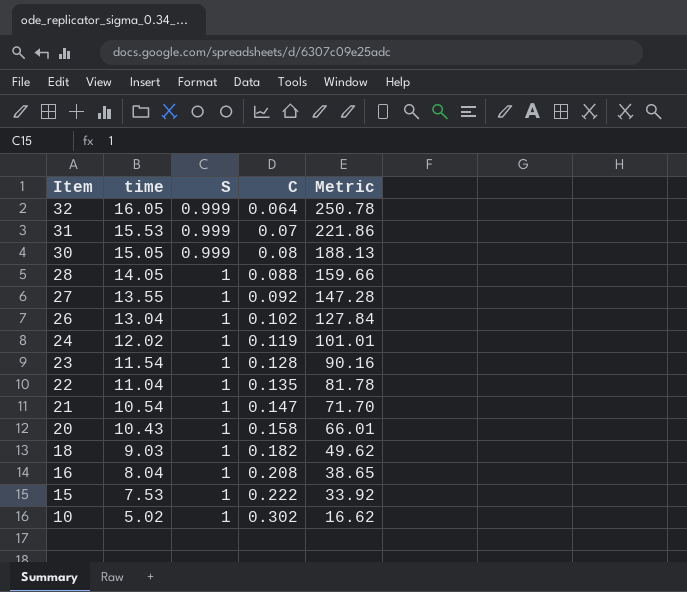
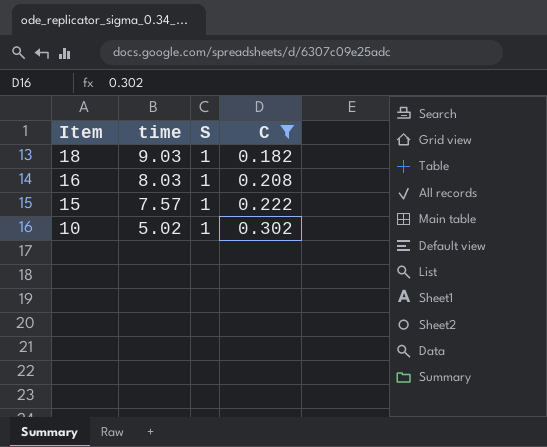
filter: none -> C >= 0.182
column Metric | formula: [time] / [C] -> none
16 | time: 8.04 -> 8.03
15 | time: 7.53 -> 7.57

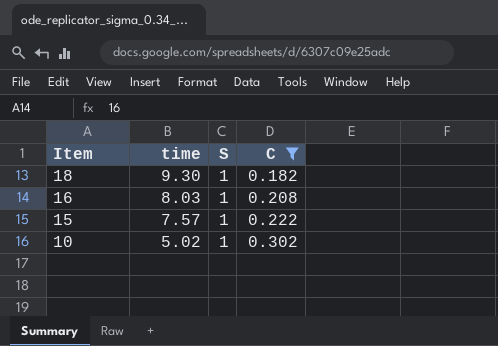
18 | time: 9.03 -> 9.30

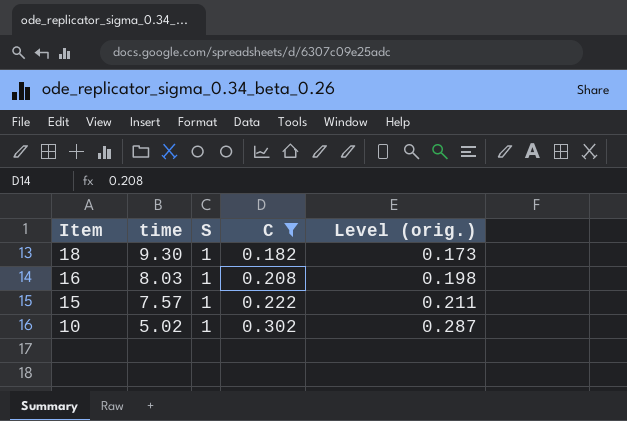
column Level (orig.) | formula: none -> [C] * 0.95

